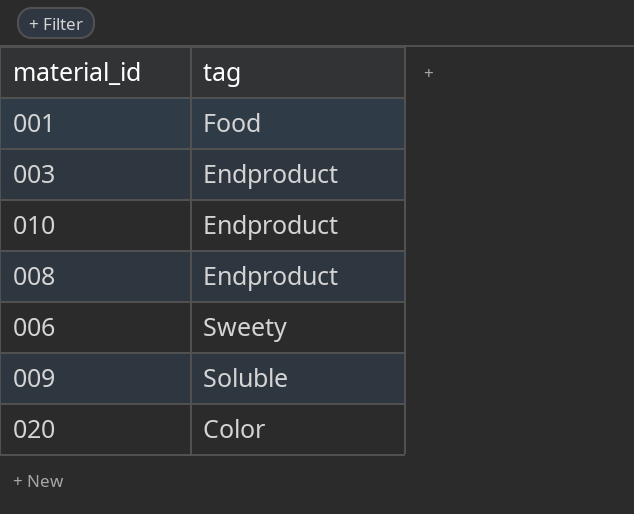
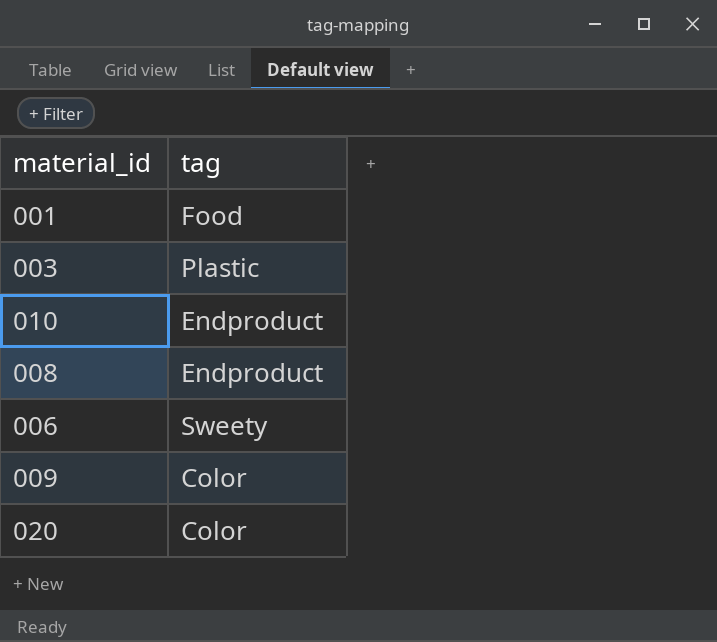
003 | tag: Endproduct -> Plastic
009 | tag: Soluble -> Color

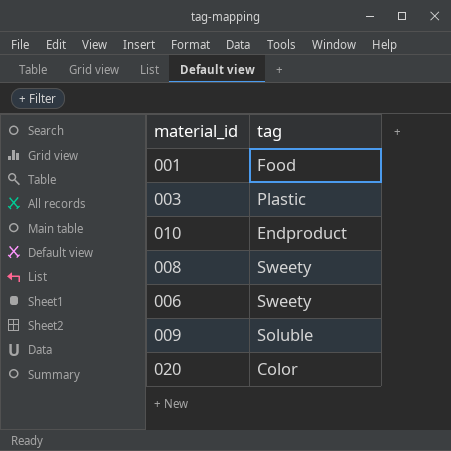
008 | tag: Endproduct -> Sweety
009 | tag: Color -> Soluble

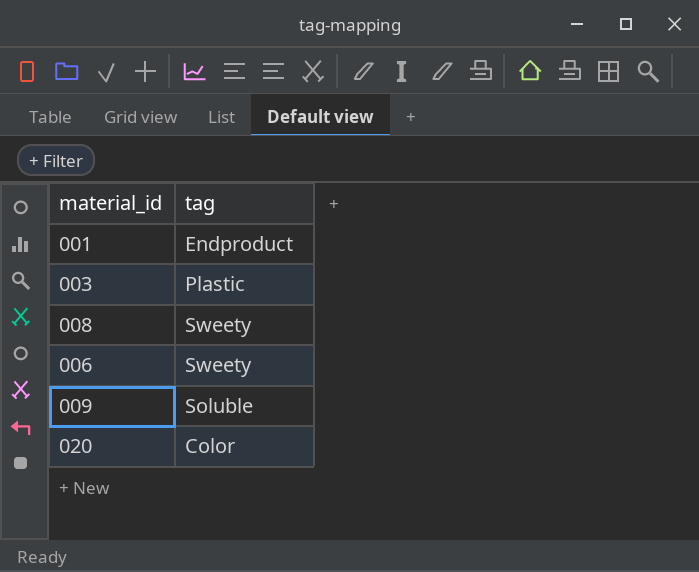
row 010: Endproduct -> none
001 | tag: Food -> Endproduct

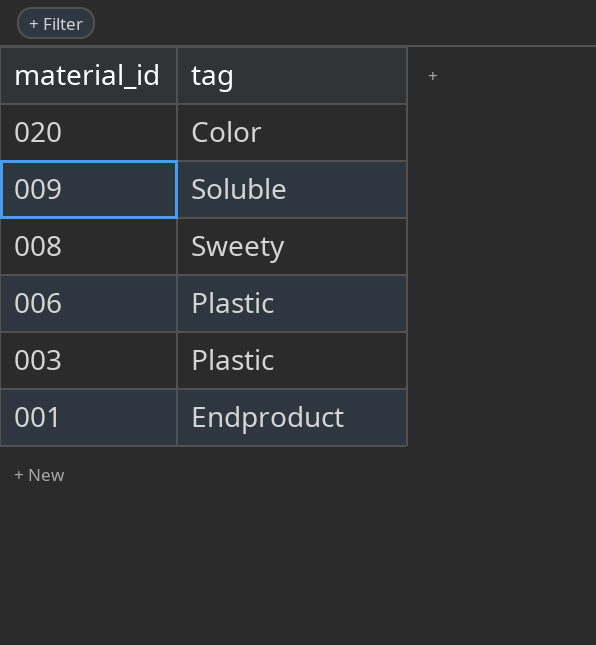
row order: none -> material_id descending
006 | tag: Sweety -> Plastic

